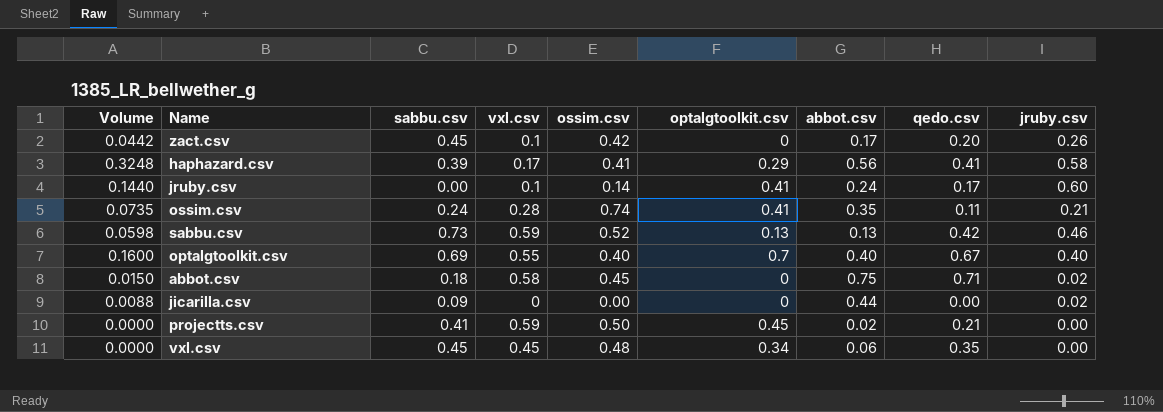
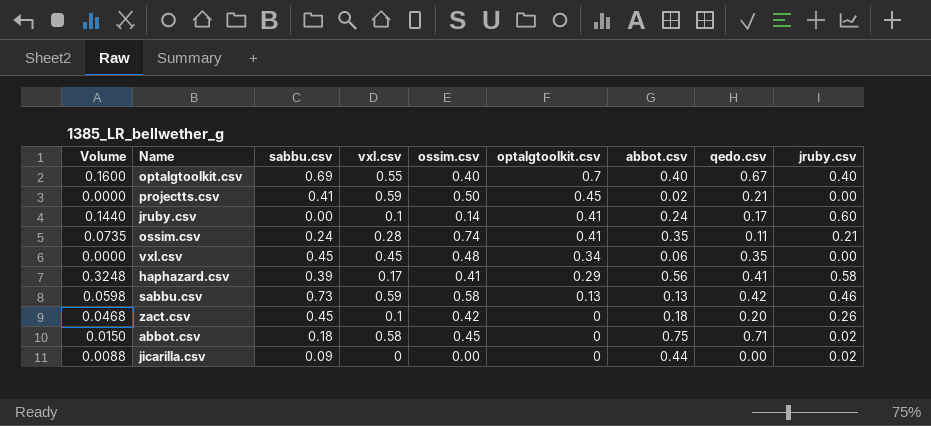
row order: none -> optalgtoolkit.csv descending
sabbu.csv | ossim.csv: 0.52 -> 0.58
zact.csv | Volume: 0.0442 -> 0.0468
zact.csv | abbot.csv: 0.17 -> 0.18

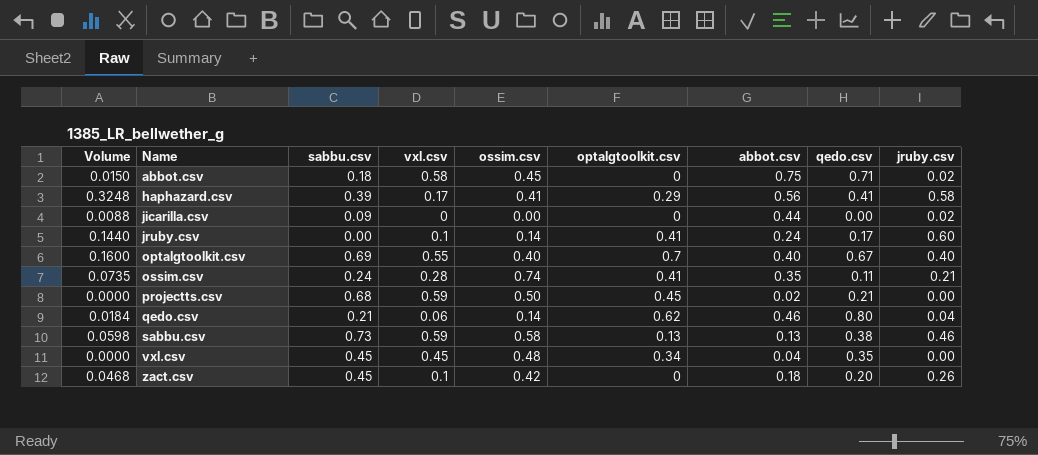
row order: optalgtoolkit.csv descending -> Name ascending
projectts.csv | sabbu.csv: 0.41 -> 0.68
row qedo.csv: none -> 0.0184 | 0.21 | 0.06 | 0.14 | 0.62 | 0.46 | 0.80 | 0.04
sabbu.csv | qedo.csv: 0.42 -> 0.38
vxl.csv | abbot.csv: 0.06 -> 0.04

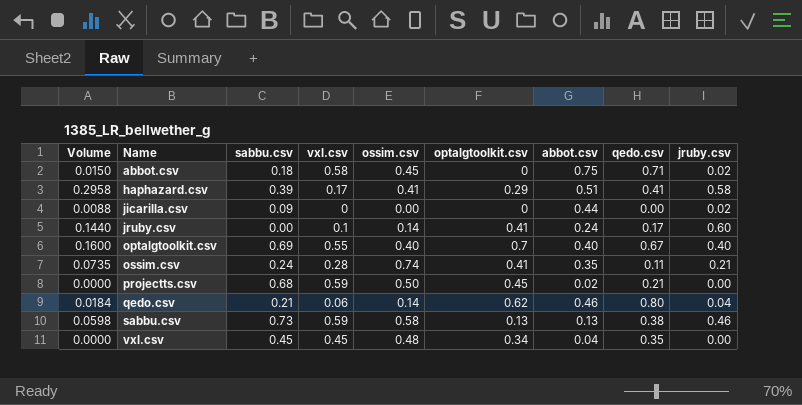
row zact.csv: 0.0468 | 0.45 | 0.1 | 0.42 | 0 | 0.18 | 0.20 | 0.26 -> none
haphazard.csv | Volume: 0.3248 -> 0.2958
haphazard.csv | abbot.csv: 0.56 -> 0.51

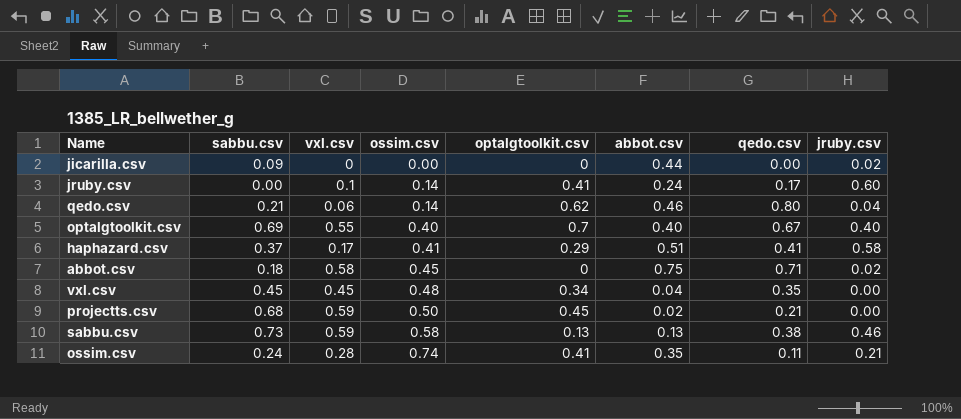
row order: Name ascending -> ossim.csv ascending
column Volume | formula: [abbot.csv] * [jruby.csv] -> none
haphazard.csv | sabbu.csv: 0.39 -> 0.37

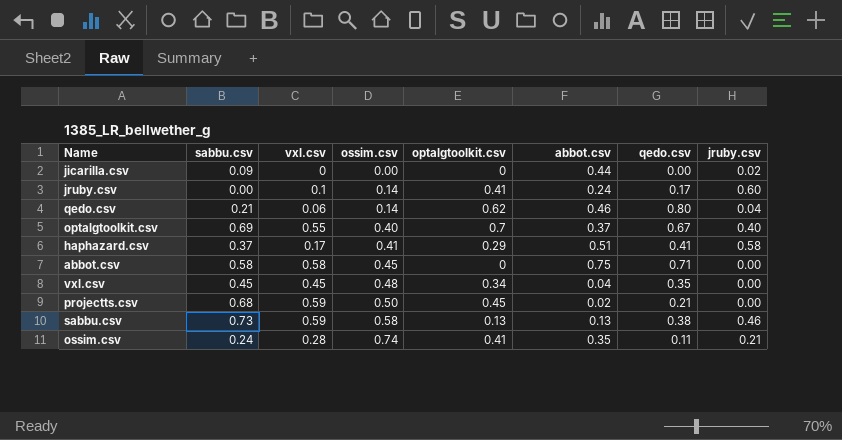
optalgtoolkit.csv | abbot.csv: 0.40 -> 0.37
abbot.csv | sabbu.csv: 0.18 -> 0.58
abbot.csv | jruby.csv: 0.02 -> 0.00

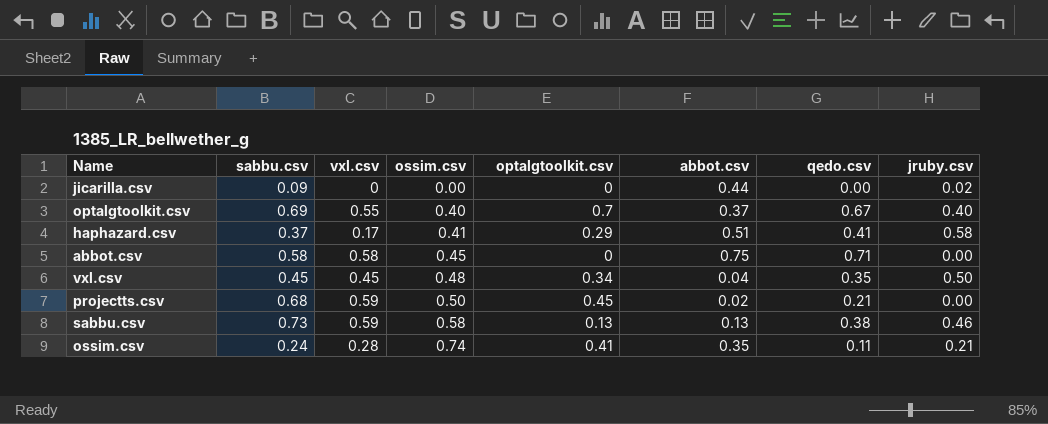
row jruby.csv: 0.00 | 0.1 | 0.14 | 0.41 | 0.24 | 0.17 | 0.60 -> none
row qedo.csv: 0.21 | 0.06 | 0.14 | 0.62 | 0.46 | 0.80 | 0.04 -> none
vxl.csv | jruby.csv: 0.00 -> 0.50

